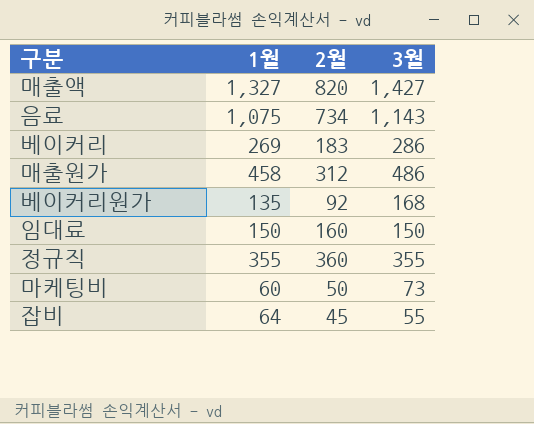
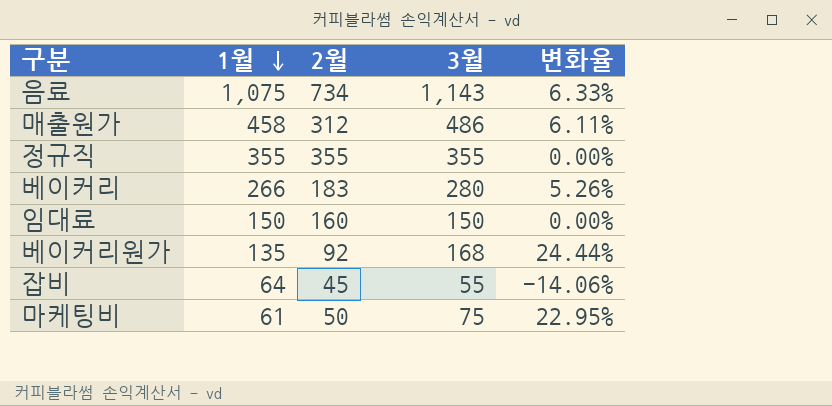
row order: none -> 1월 descending
column 변화율 | formula: none -> ([3월] - [1월]) / [1월]
row 매출액: 1,327 | 820 | 1,427 -> none
정규직 | 2월: 360 -> 355
베이커리 | 1월: 269 -> 266
베이커리 | 3월: 286 -> 280
마케팅비 | 1월: 60 -> 61
마케팅비 | 3월: 73 -> 75

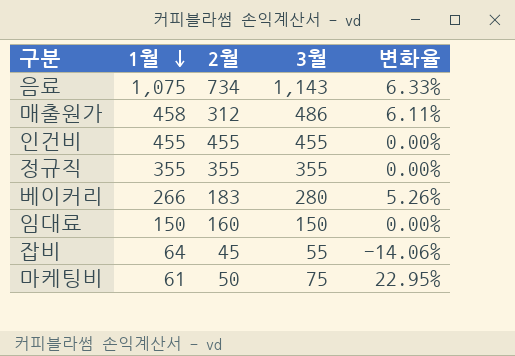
row 베이커리원가: 135 | 92 | 168 | 24.44% -> none
row 인건비: none -> 455 | 455 | 455 | 0.00%

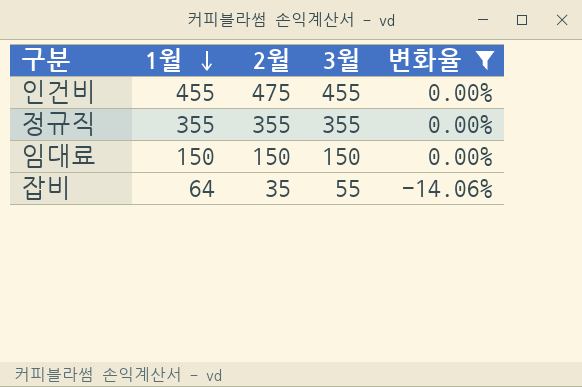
filter: none -> 변화율 <= 0.00%
인건비 | 2월: 455 -> 475
임대료 | 2월: 160 -> 150
잡비 | 2월: 45 -> 35

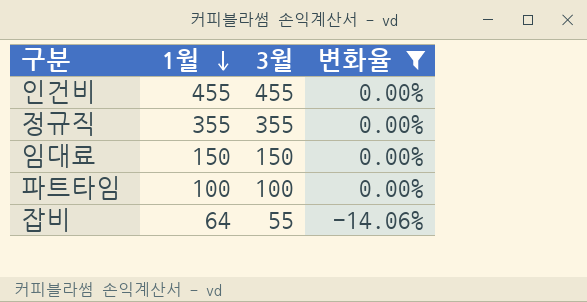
column 2월 | position: 3 -> none
row 파트타임: none -> 100 | 100 | 0.00%

